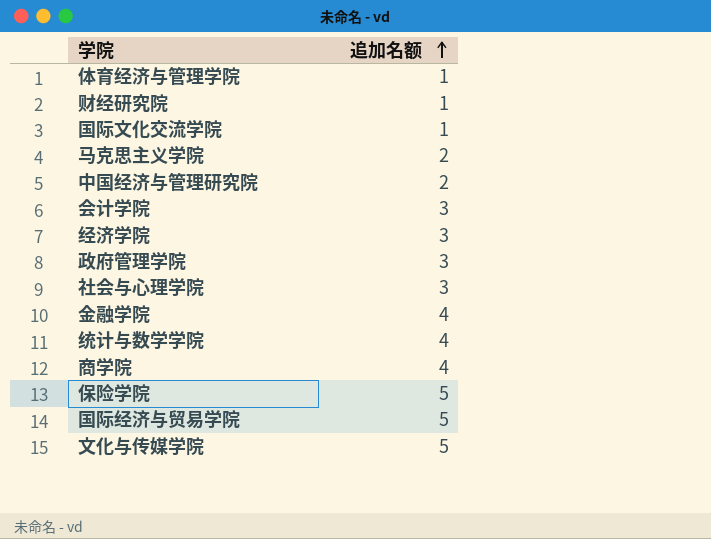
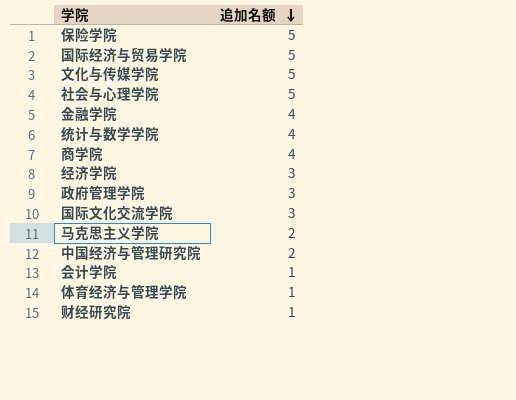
row order: 追加名额 ascending -> 追加名额 descending
社会与心理学院 | 追加名额: 3 -> 5
国际文化交流学院 | 追加名额: 1 -> 3
会计学院 | 追加名额: 3 -> 1

